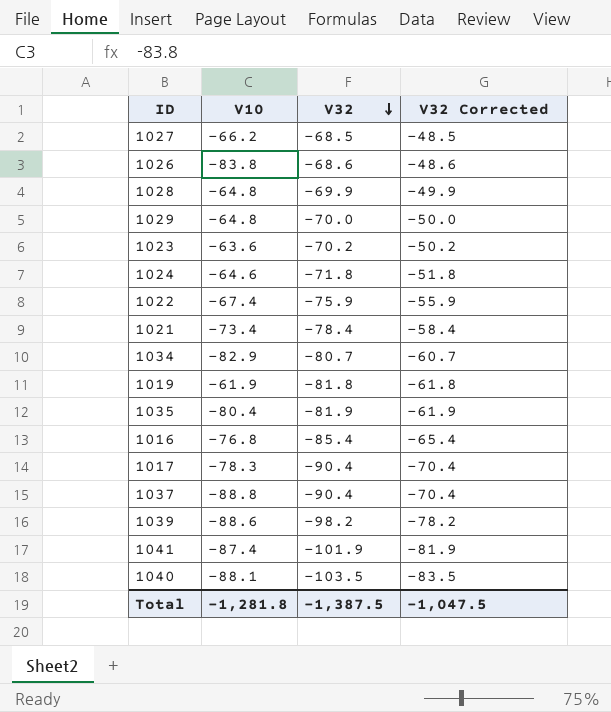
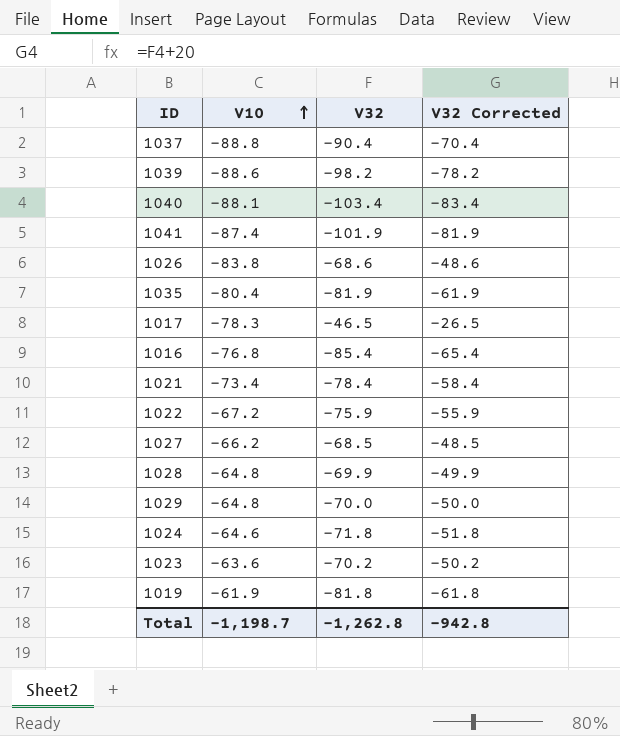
row order: V32 descending -> V10 ascending
row 1034: -82.9 | -80.7 | -60.7 -> none
1040 | V32: -103.5 -> -103.4
1040 | V32 Corrected: -83.5 -> -83.4
1017 | V32: -90.4 -> -46.5
1017 | V32 Corrected: -70.4 -> -26.5
1022 | V10: -67.4 -> -67.2
Total | V10: -1,281.8 -> -1,198.7
Total | V32: -1,387.5 -> -1,262.8
Total | V32 Corrected: -1,047.5 -> -942.8

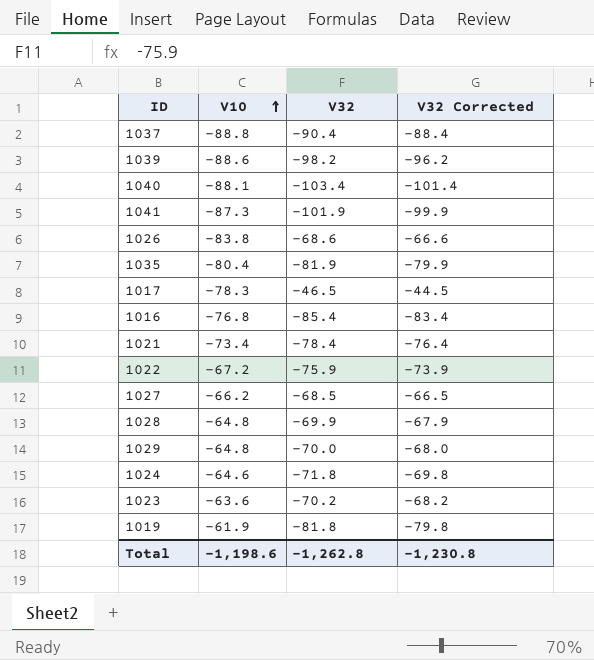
column V32 Corrected | formula: [V32] + 20 -> [V32] + 2
1041 | V10: -87.4 -> -87.3
Total | V10: -1,198.7 -> -1,198.6
Total | V32 Corrected: -942.8 -> -1,230.8

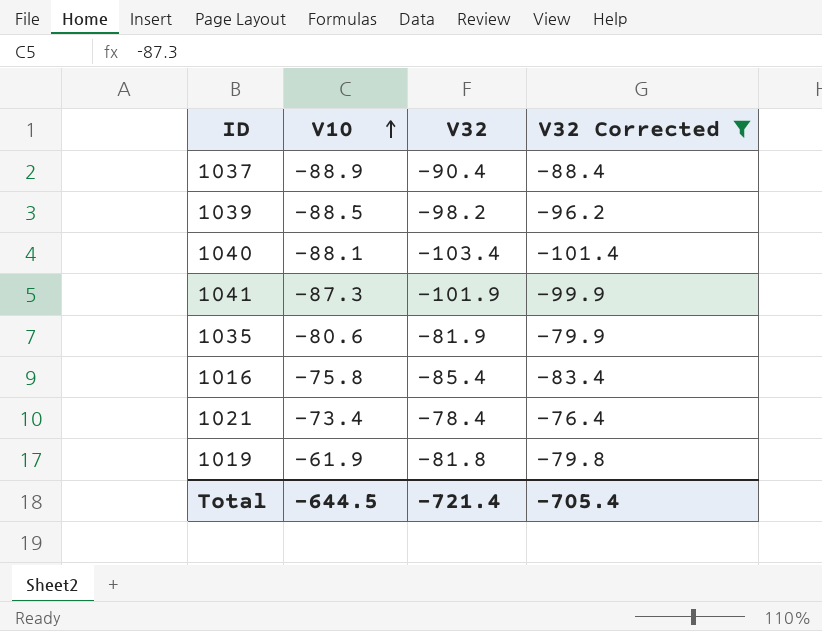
filter: none -> V32 Corrected <= -76.4
1037 | V10: -88.8 -> -88.9
1039 | V10: -88.6 -> -88.5
1035 | V10: -80.4 -> -80.6
1016 | V10: -76.8 -> -75.8
Total | V10: -1,198.6 -> -644.5
Total | V32: -1,262.8 -> -721.4
Total | V32 Corrected: -1,230.8 -> -705.4

